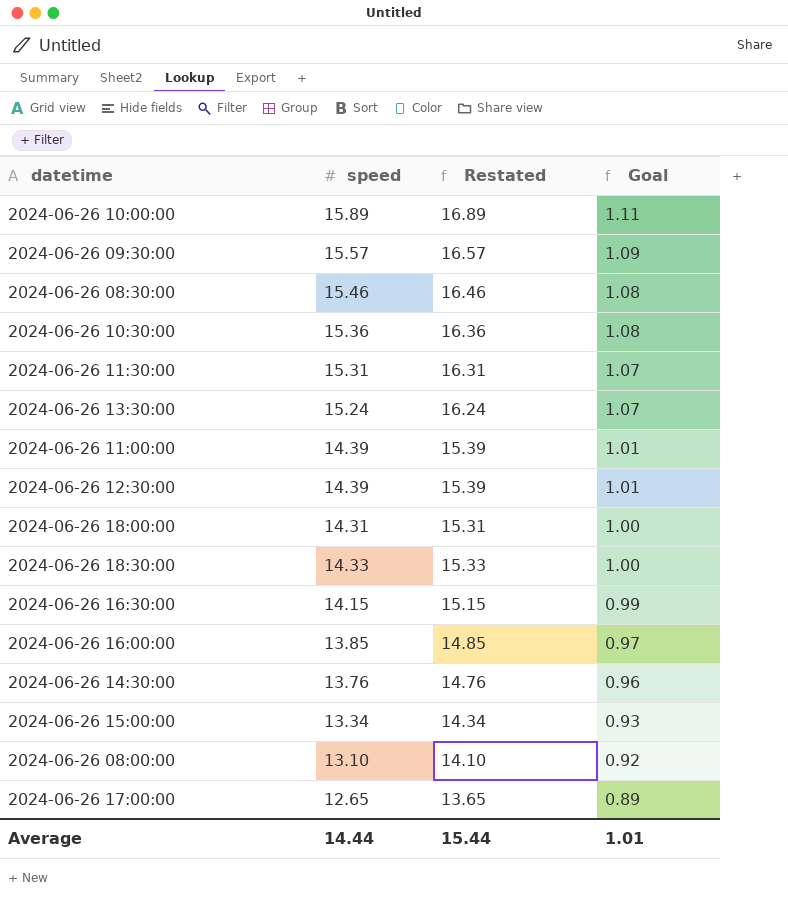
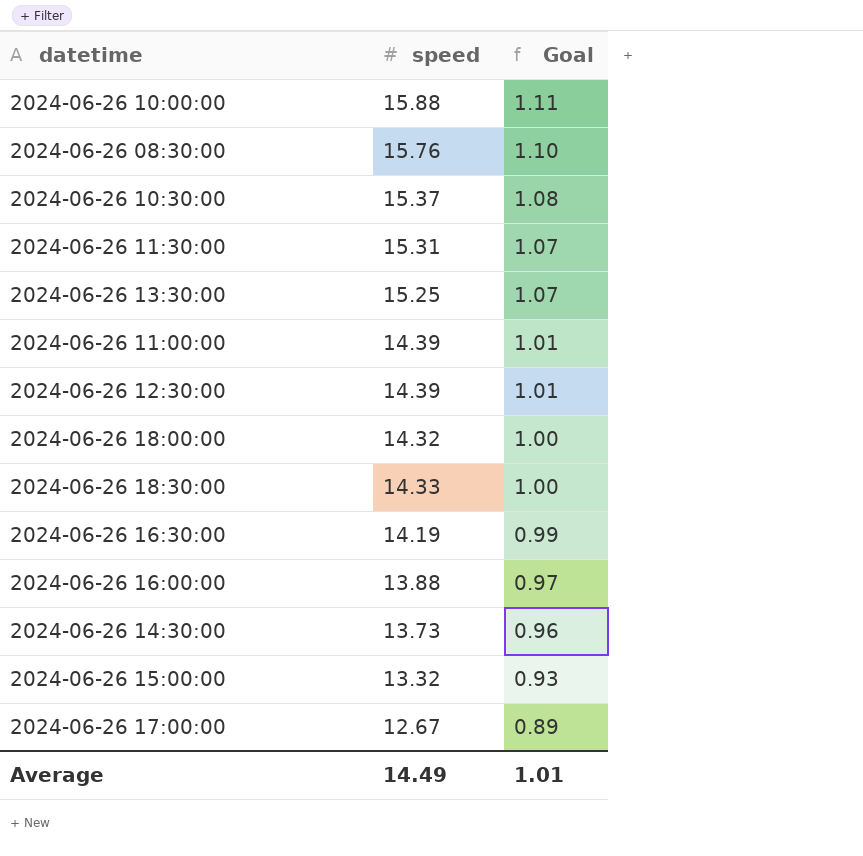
column Restated | formula: [speed] + 1 -> none
row 2024-06-26 09:30:00: 15.57 | 16.57 | 1.09 -> none
row 2024-06-26 08:00:00: 13.10 | 14.10 | 0.92 -> none
2024-06-26 10:00:00 | speed: 15.89 -> 15.88
2024-06-26 08:30:00 | speed: 15.46 -> 15.76
2024-06-26 08:30:00 | Goal: 1.08 -> 1.10
2024-06-26 10:30:00 | speed: 15.36 -> 15.37
2024-06-26 13:30:00 | speed: 15.24 -> 15.25
2024-06-26 18:00:00 | speed: 14.31 -> 14.32
2024-06-26 16:30:00 | speed: 14.15 -> 14.19
2024-06-26 16:00:00 | speed: 13.85 -> 13.88
2024-06-26 14:30:00 | speed: 13.76 -> 13.73
2024-06-26 15:00:00 | speed: 13.34 -> 13.32
2024-06-26 17:00:00 | speed: 12.65 -> 12.67
Average | speed: 14.44 -> 14.49

